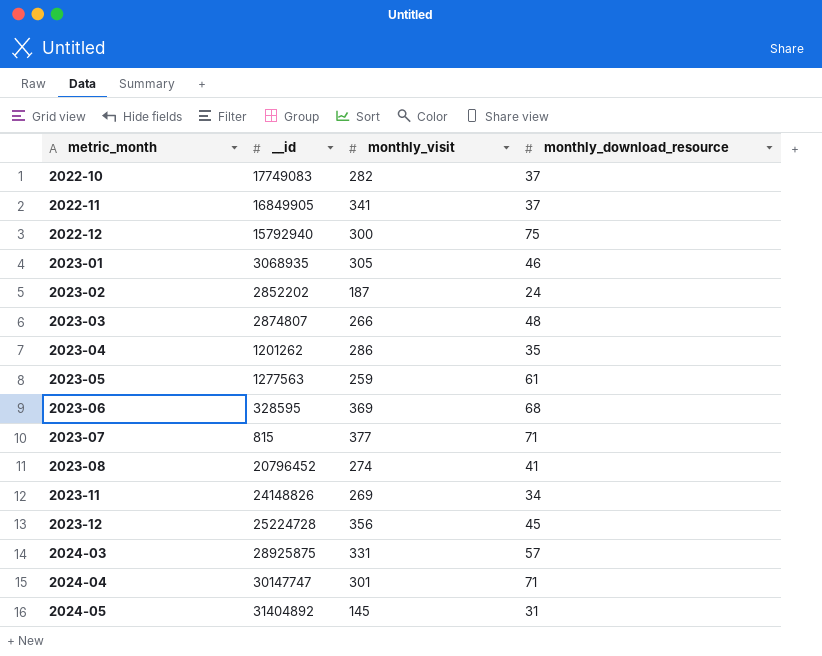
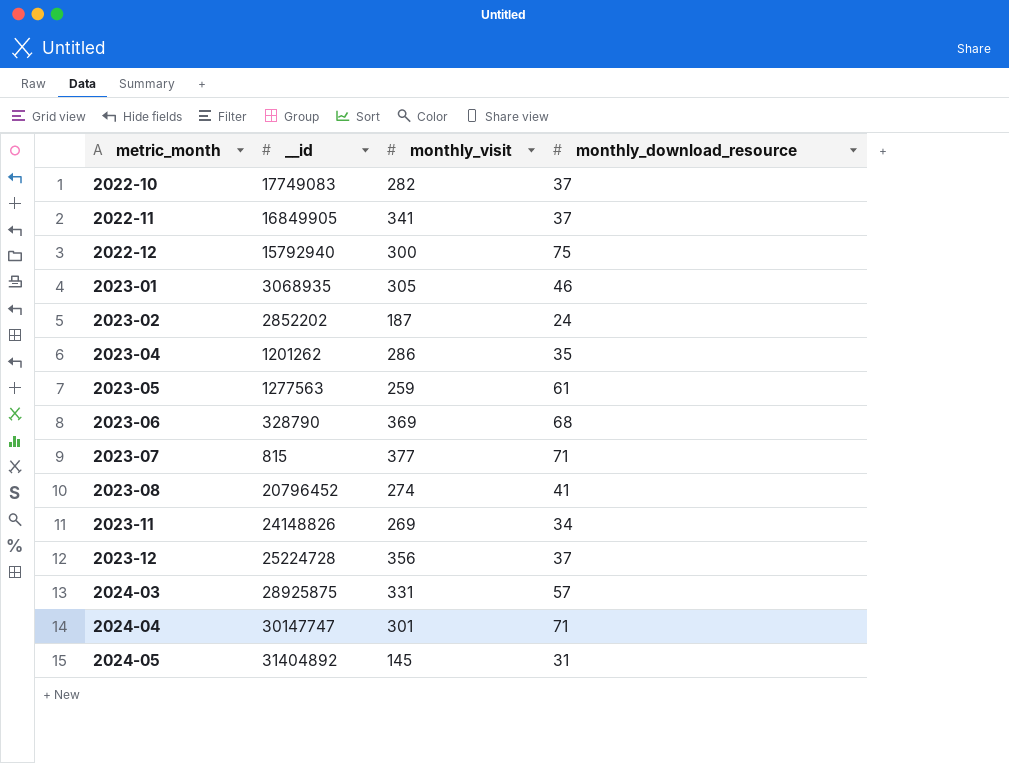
row 2023-03: 2874807 | 266 | 48 -> none
2023-06 | __id: 328595 -> 328790
2023-12 | monthly_download_resource: 45 -> 37

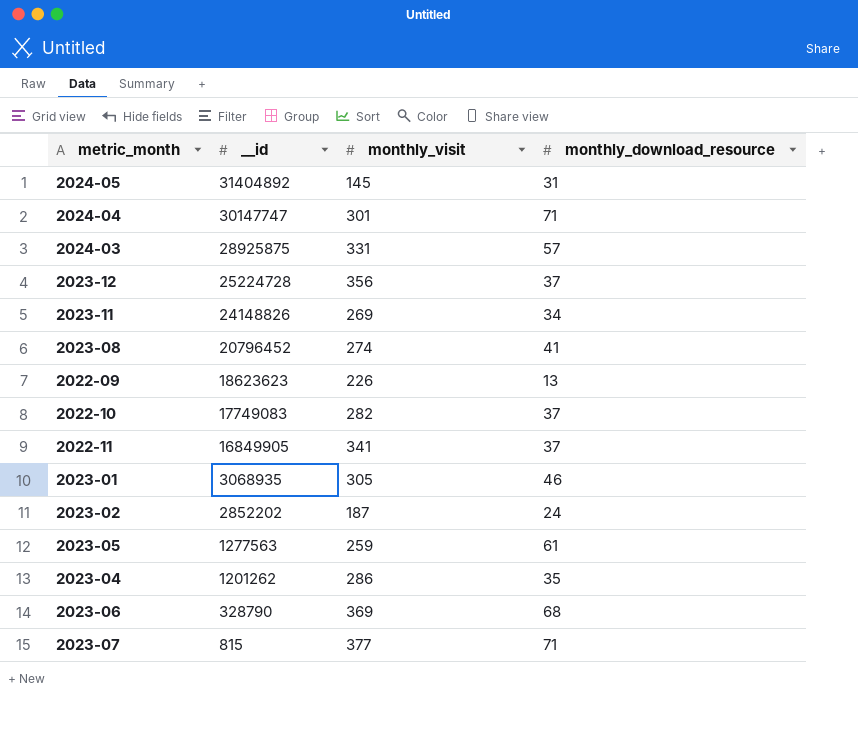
row order: metric_month ascending -> __id descending
row 2022-12: 15792940 | 300 | 75 -> none
row 2022-09: none -> 18623623 | 226 | 13

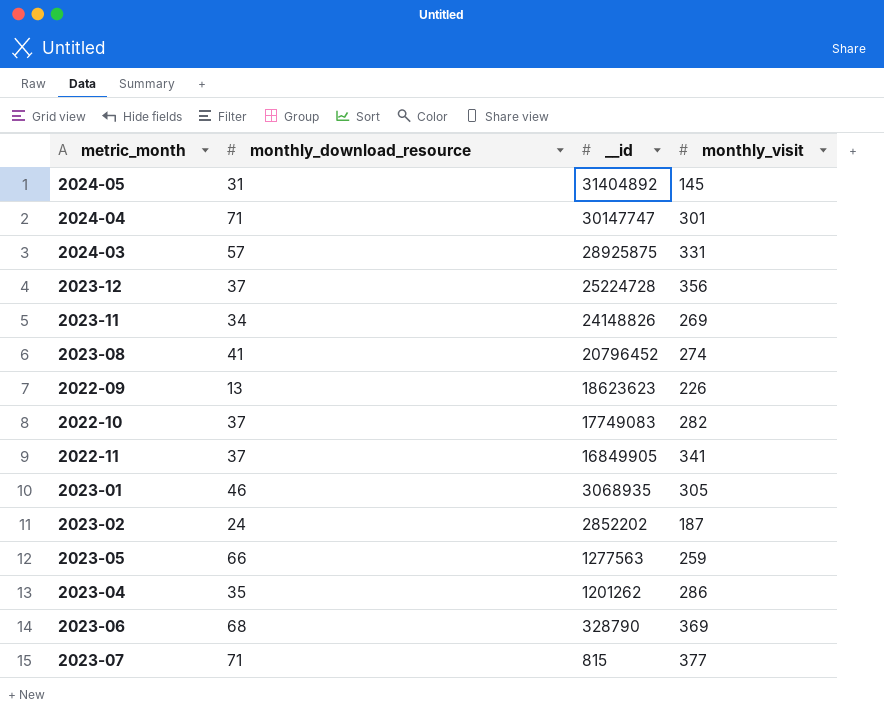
column monthly_download_resource | position: 4 -> 2
2023-05 | monthly_download_resource: 61 -> 66

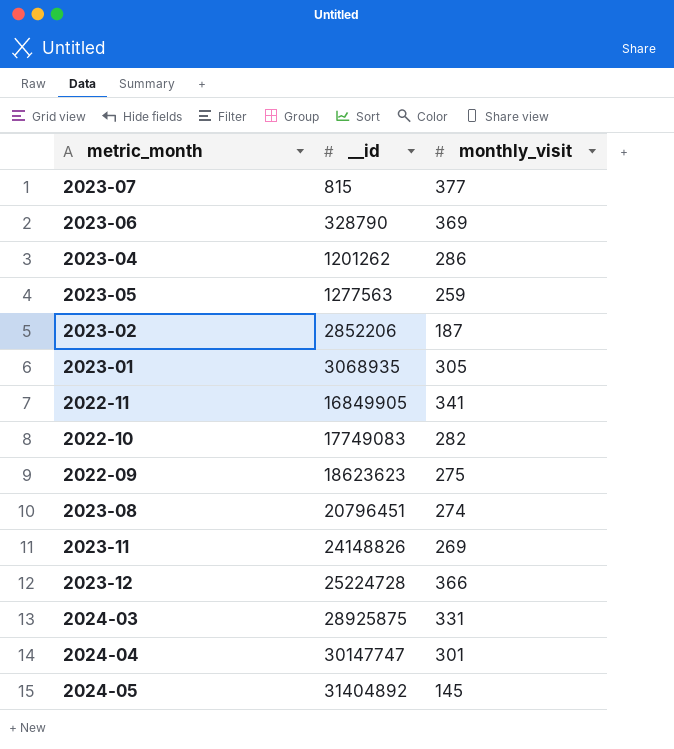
row order: __id descending -> __id ascending
column monthly_download_resource | position: 2 -> none
2023-02 | __id: 2852202 -> 2852206
2022-09 | monthly_visit: 226 -> 275
2023-08 | __id: 20796452 -> 20796451
2023-12 | monthly_visit: 356 -> 366

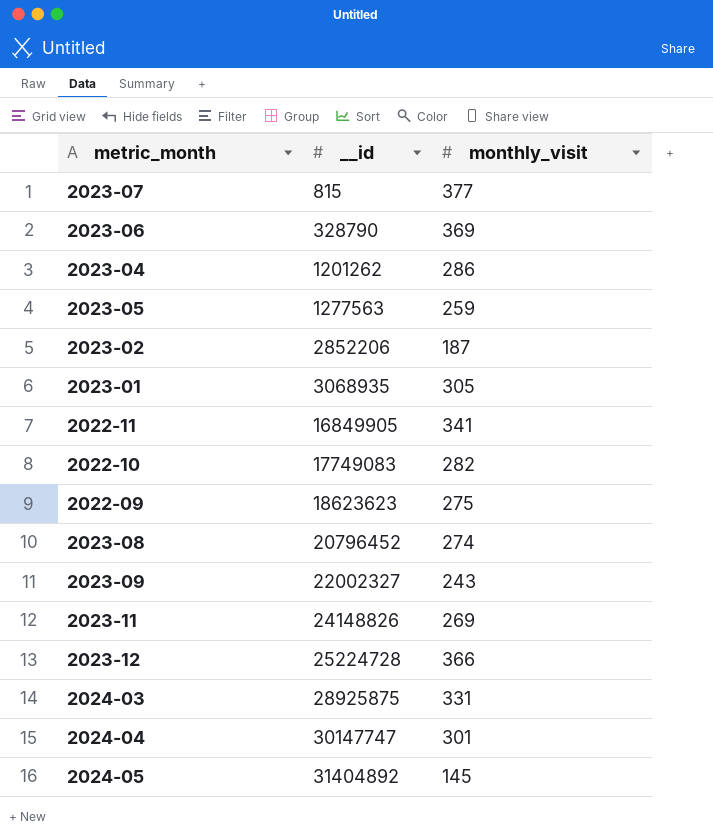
2023-08 | __id: 20796451 -> 20796452
row 2023-09: none -> 22002327 | 243

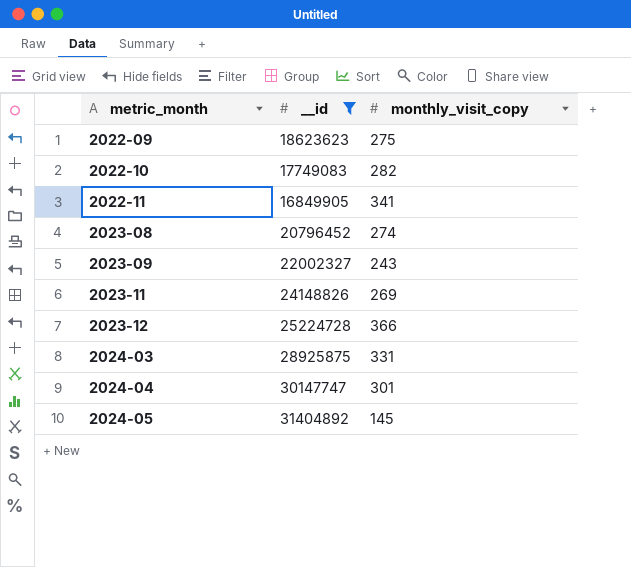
filter: none -> __id >= 16849905
row order: __id ascending -> metric_month ascending
column name: monthly_visit -> monthly_visit_copy

